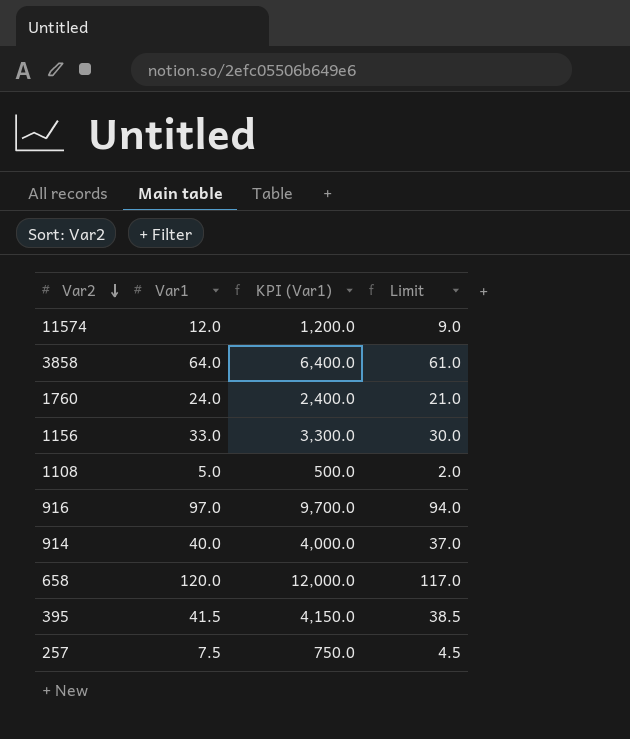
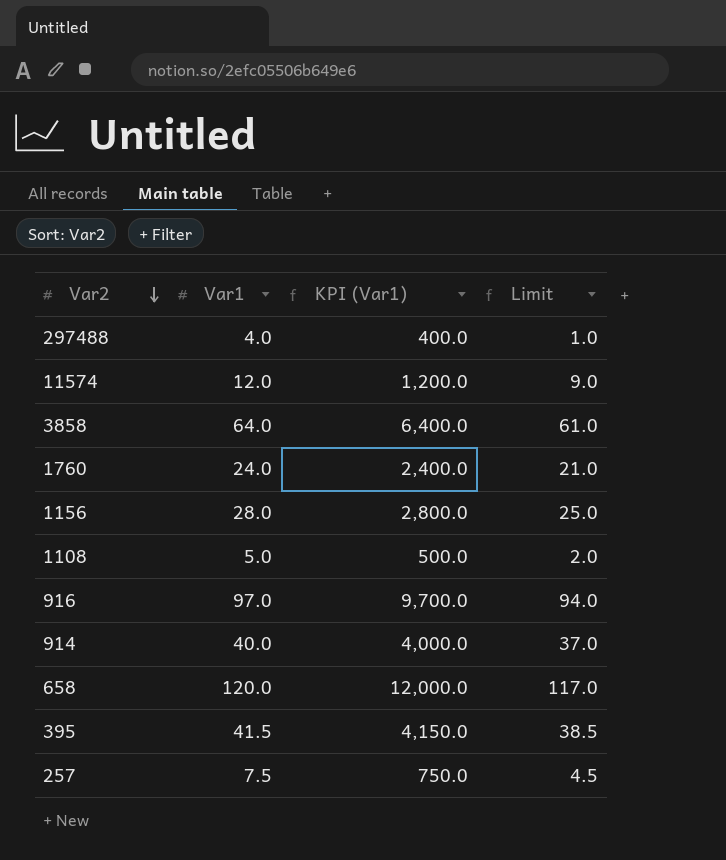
row 297488: none -> 4.0 | 400.0 | 1.0
1156 | Var1: 33.0 -> 28.0
1156 | KPI (Var1): 3,300.0 -> 2,800.0
1156 | Limit: 30.0 -> 25.0

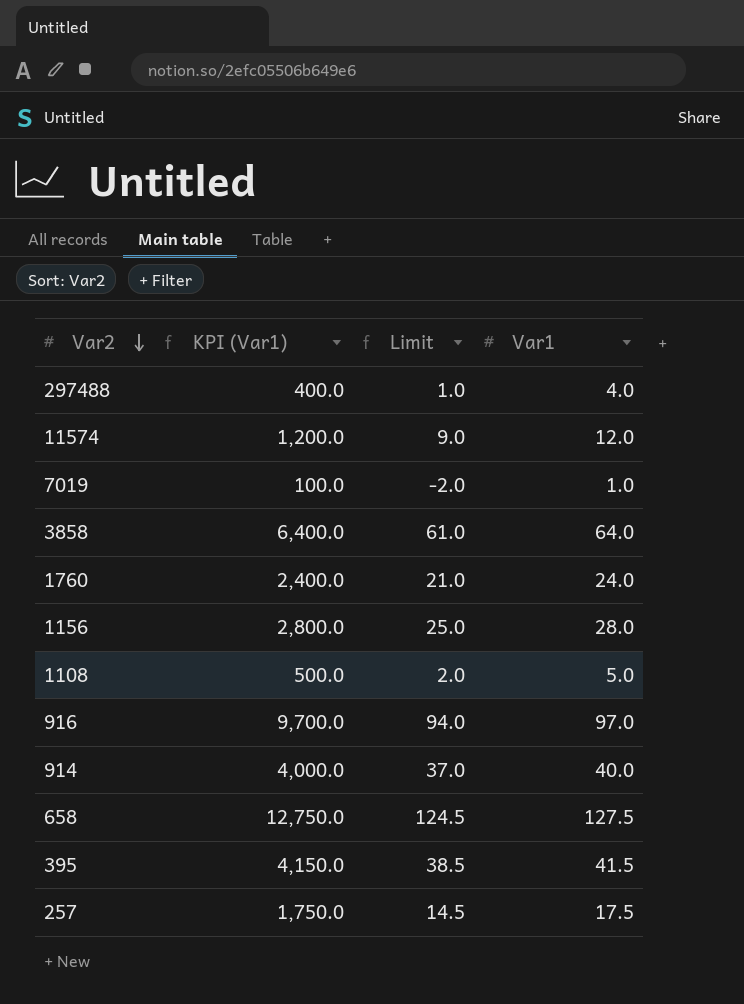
column Var1 | position: 2 -> 4
row 7019: none -> 100.0 | -2.0 | 1.0
658 | KPI (Var1): 12,000.0 -> 12,750.0
658 | Limit: 117.0 -> 124.5
658 | Var1: 120.0 -> 127.5
257 | KPI (Var1): 750.0 -> 1,750.0
257 | Limit: 4.5 -> 14.5
257 | Var1: 7.5 -> 17.5

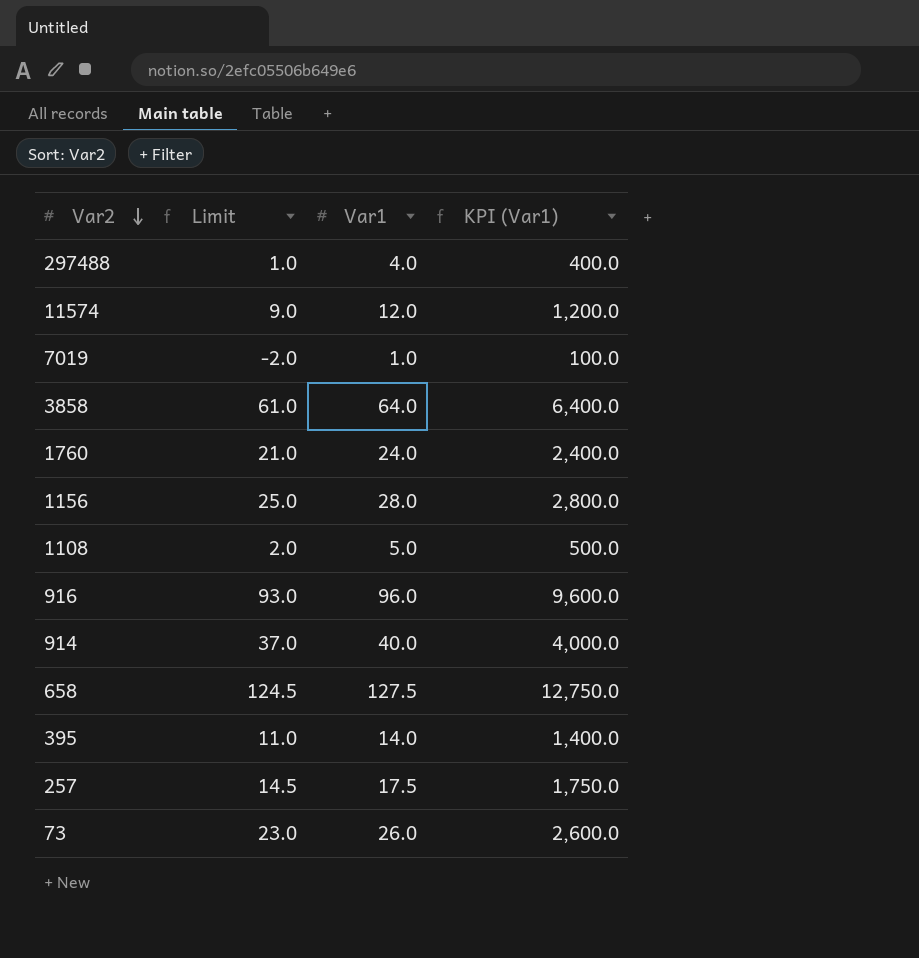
column KPI (Var1) | position: 2 -> 4
916 | Limit: 94.0 -> 93.0
916 | Var1: 97.0 -> 96.0
916 | KPI (Var1): 9,700.0 -> 9,600.0
395 | Limit: 38.5 -> 11.0
395 | Var1: 41.5 -> 14.0
395 | KPI (Var1): 4,150.0 -> 1,400.0
row 73: none -> 23.0 | 26.0 | 2,600.0

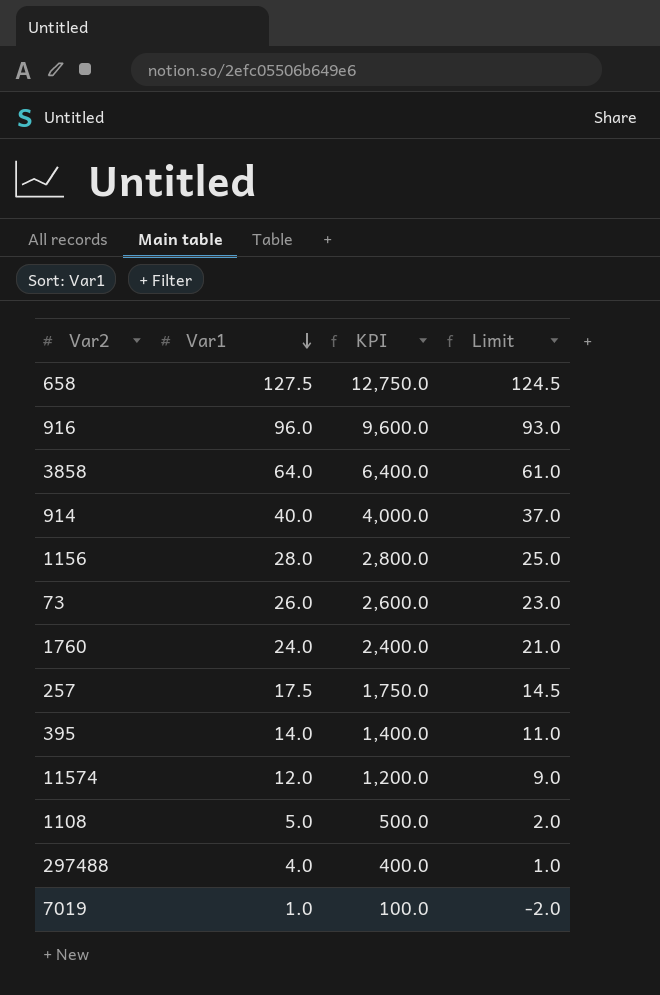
row order: Var2 descending -> Var1 descending
column name: KPI (Var1) -> KPI
column Limit | position: 2 -> 4

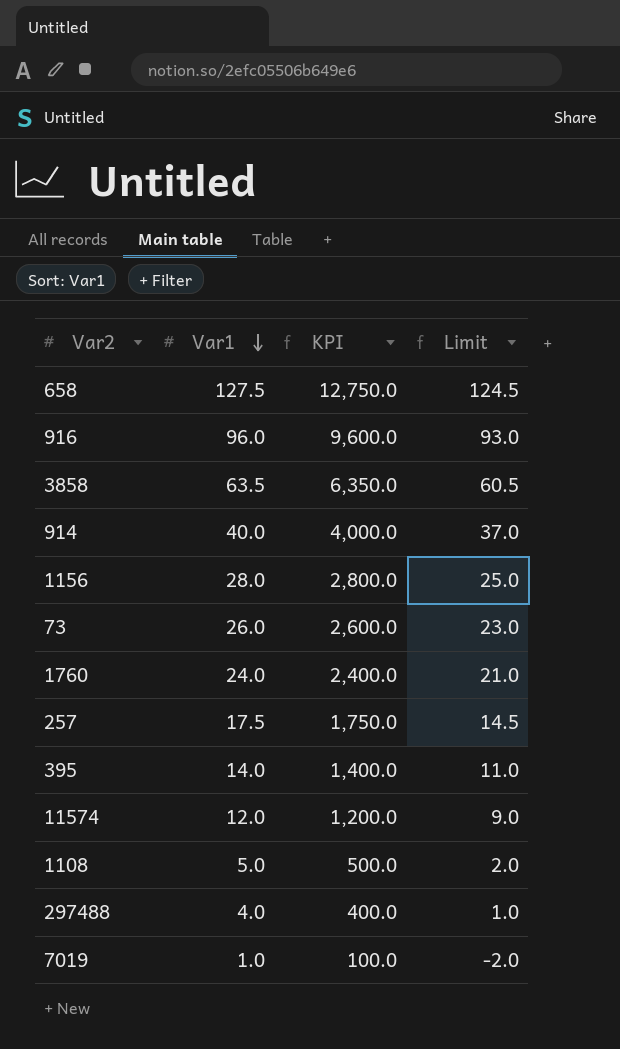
3858 | Var1: 64.0 -> 63.5
3858 | KPI: 6,400.0 -> 6,350.0
3858 | Limit: 61.0 -> 60.5

